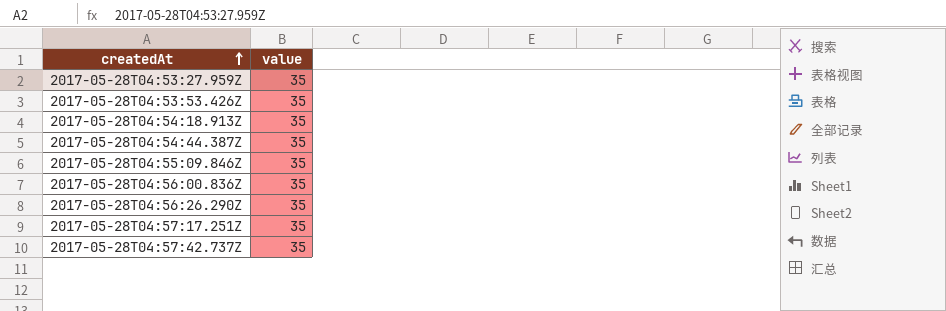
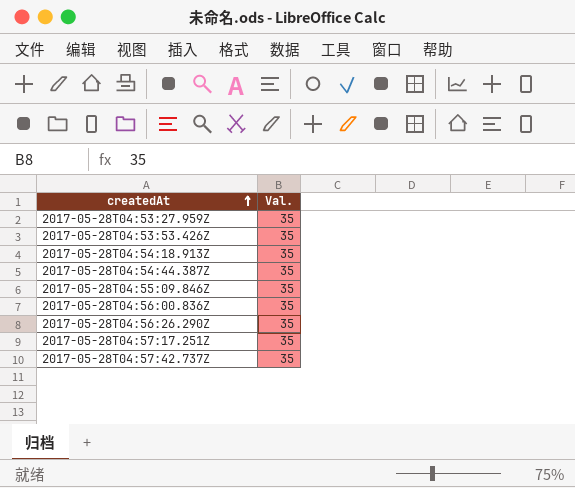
column name: value -> Val.

